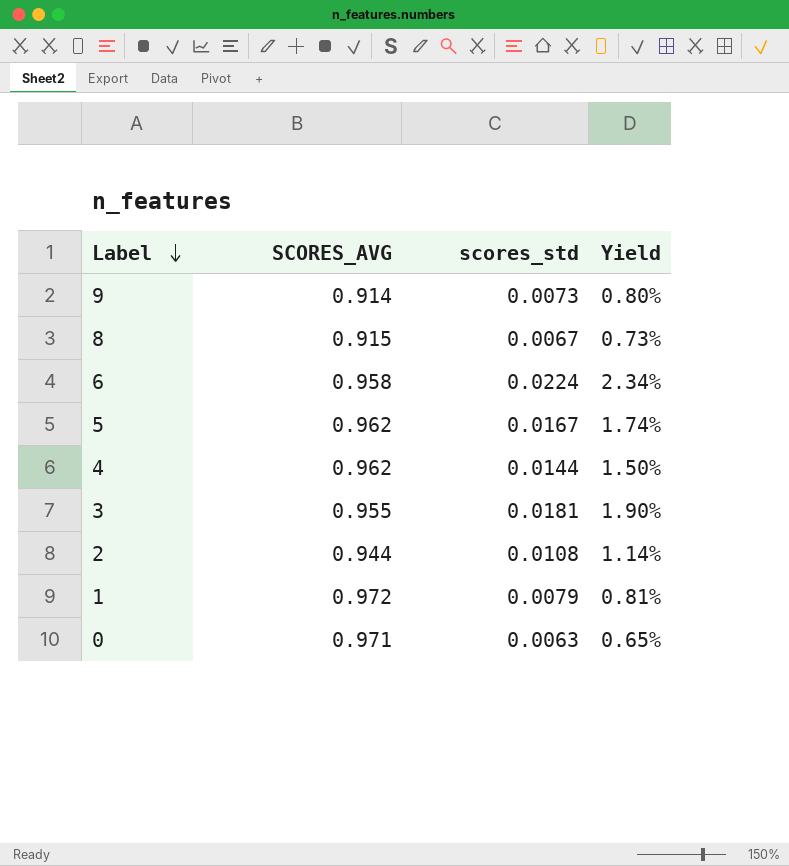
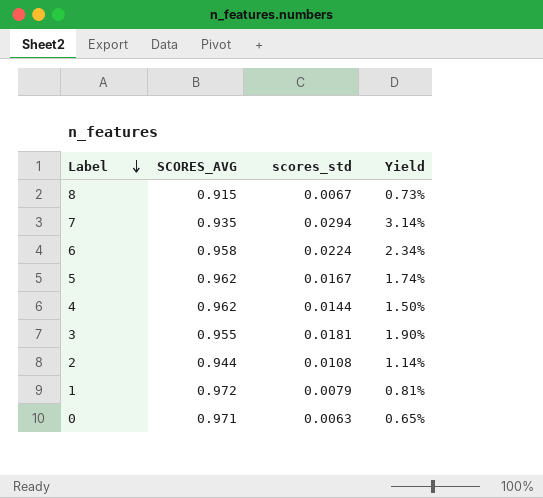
row 9: 0.914 | 0.0073 | 0.80% -> none
row 7: none -> 0.935 | 0.0294 | 3.14%

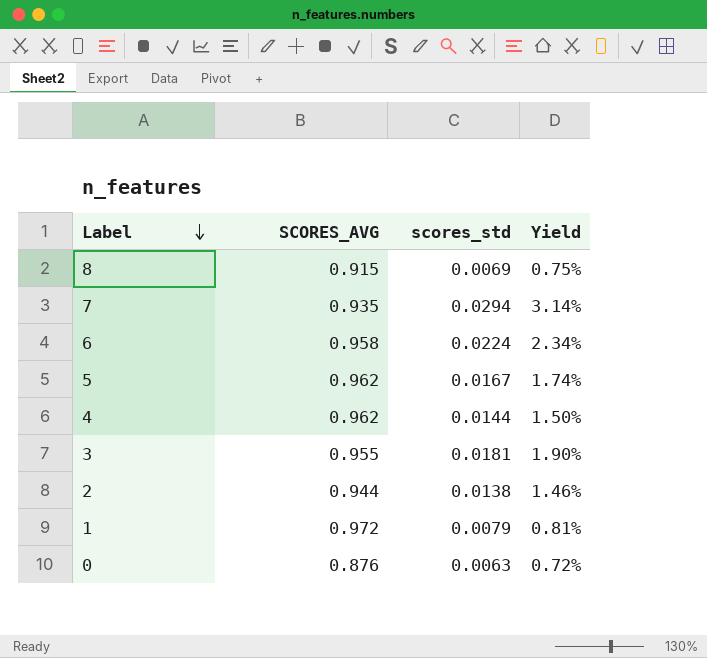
8 | scores_std: 0.0067 -> 0.0069
8 | Yield: 0.73% -> 0.75%
2 | scores_std: 0.0108 -> 0.0138
2 | Yield: 1.14% -> 1.46%
0 | SCORES_AVG: 0.971 -> 0.876
0 | Yield: 0.65% -> 0.72%

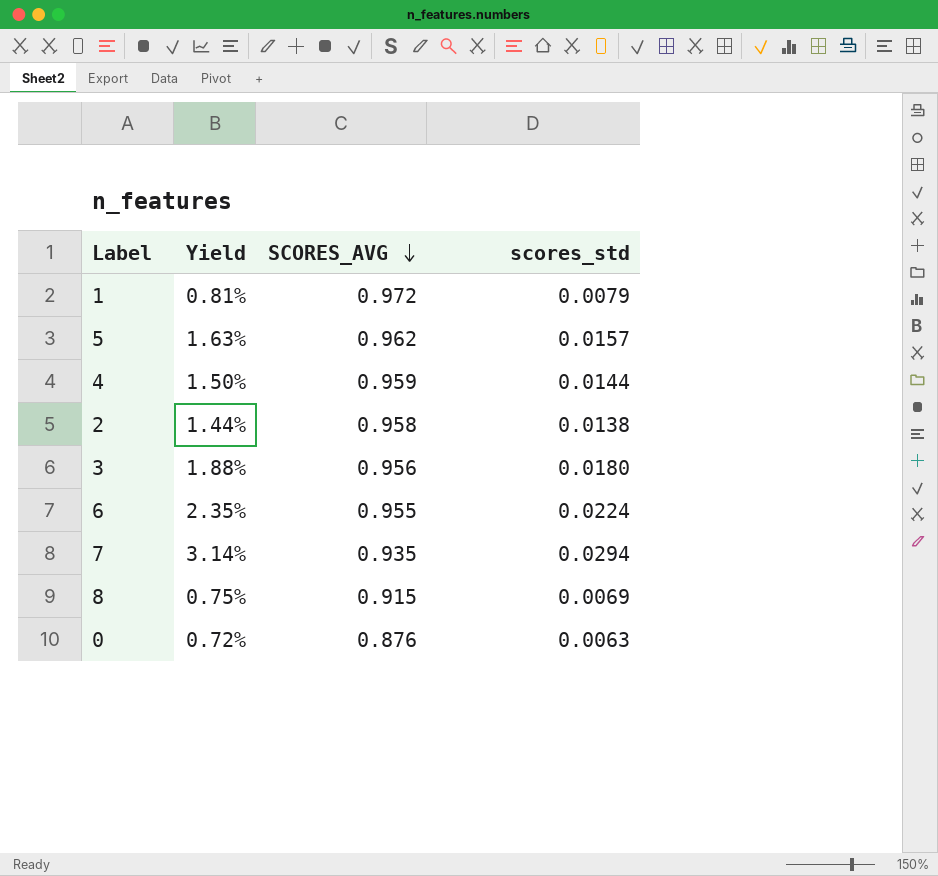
row order: Label descending -> SCORES_AVG descending
column Yield | position: 4 -> 2
5 | Yield: 1.74% -> 1.63%
5 | scores_std: 0.0167 -> 0.0157
4 | SCORES_AVG: 0.962 -> 0.959
2 | Yield: 1.46% -> 1.44%
2 | SCORES_AVG: 0.944 -> 0.958
3 | Yield: 1.90% -> 1.88%
3 | SCORES_AVG: 0.955 -> 0.956
3 | scores_std: 0.0181 -> 0.0180
6 | Yield: 2.34% -> 2.35%
6 | SCORES_AVG: 0.958 -> 0.955

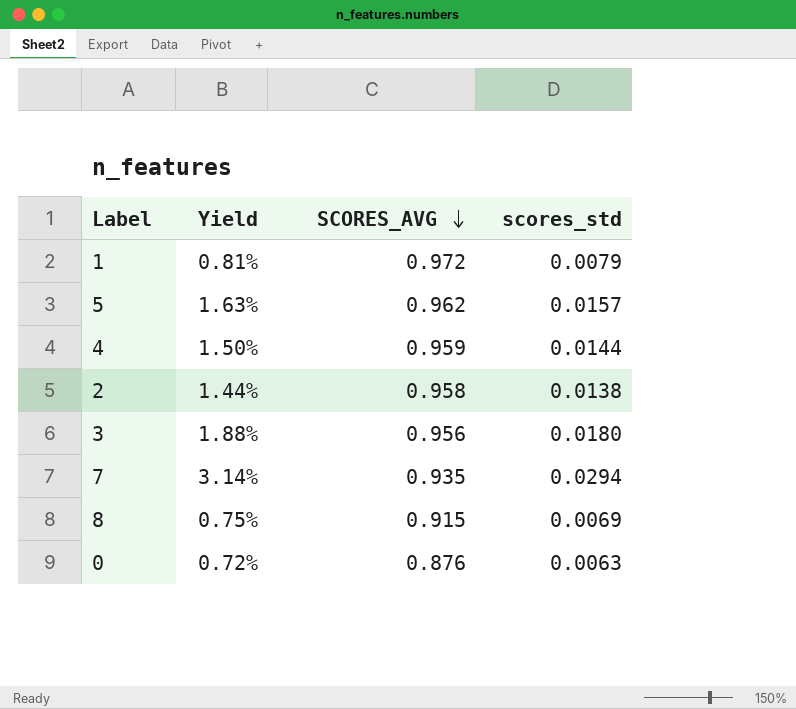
row 6: 2.35% | 0.955 | 0.0224 -> none

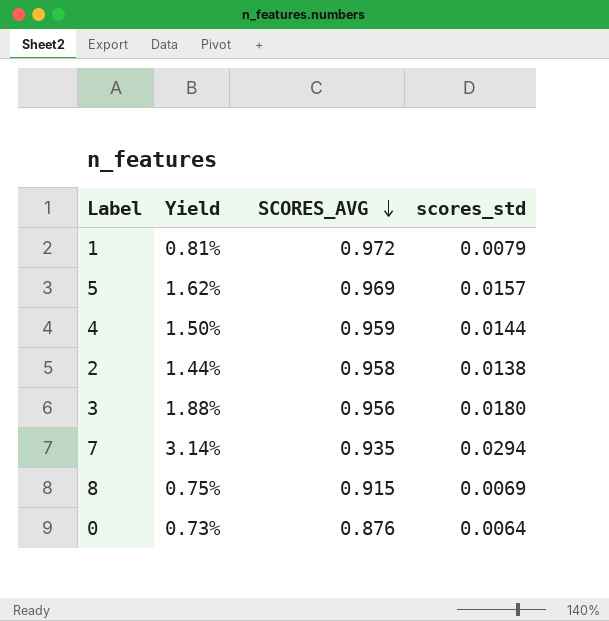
5 | Yield: 1.63% -> 1.62%
5 | SCORES_AVG: 0.962 -> 0.969
0 | Yield: 0.72% -> 0.73%
0 | scores_std: 0.0063 -> 0.0064

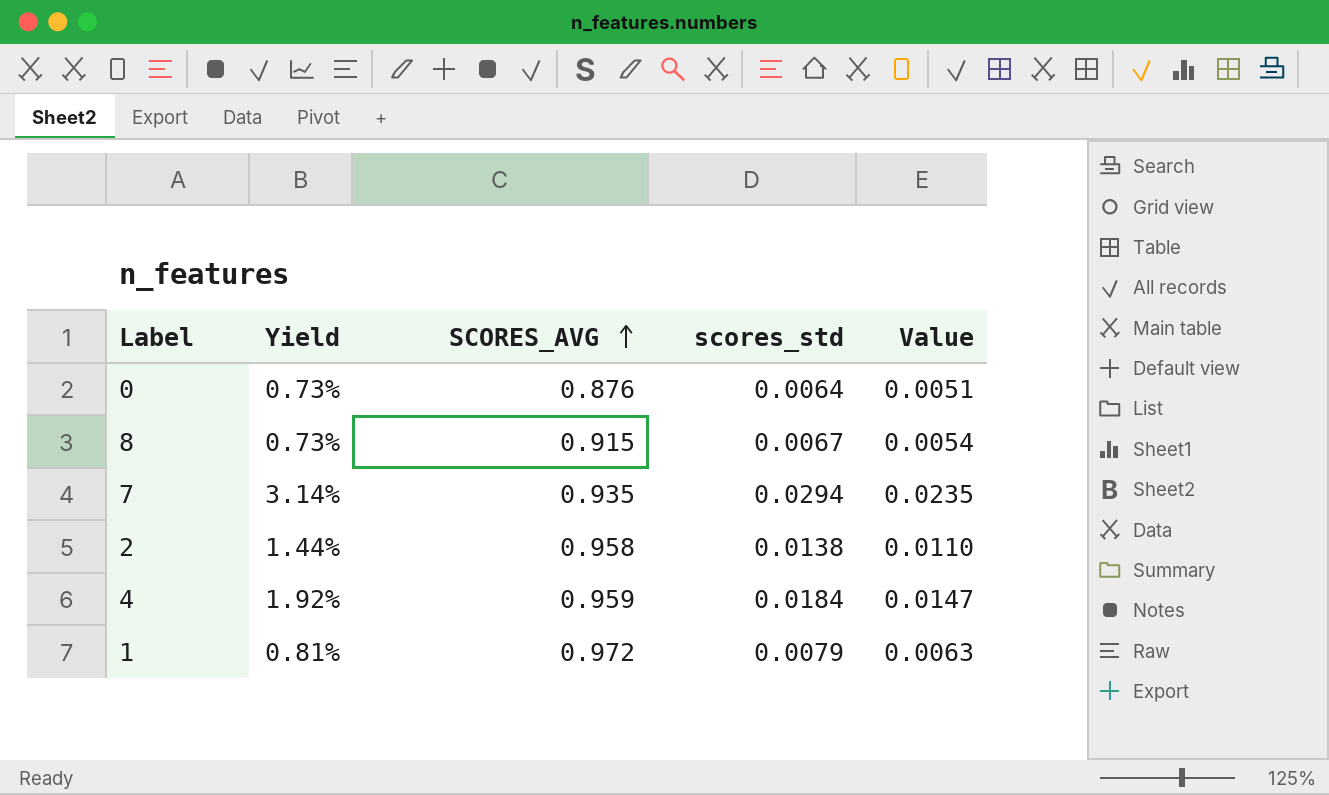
row order: SCORES_AVG descending -> SCORES_AVG ascending
column Value | formula: none -> [scores_std] * 0.8
row 5: 1.62% | 0.969 | 0.0157 -> none
row 3: 1.88% | 0.956 | 0.0180 -> none
8 | Yield: 0.75% -> 0.73%
8 | scores_std: 0.0069 -> 0.0067
4 | Yield: 1.50% -> 1.92%
4 | scores_std: 0.0144 -> 0.0184

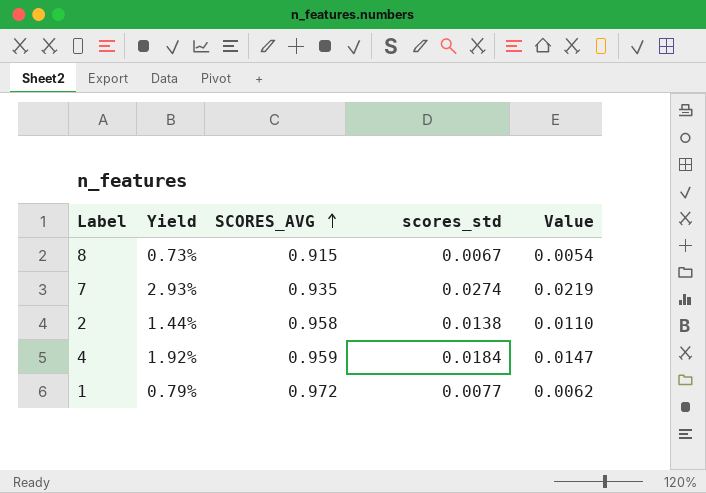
row 0: 0.73% | 0.876 | 0.0064 | 0.0051 -> none
7 | Yield: 3.14% -> 2.93%
7 | scores_std: 0.0294 -> 0.0274
7 | Value: 0.0235 -> 0.0219
1 | Yield: 0.81% -> 0.79%
1 | scores_std: 0.0079 -> 0.0077
1 | Value: 0.0063 -> 0.0062

